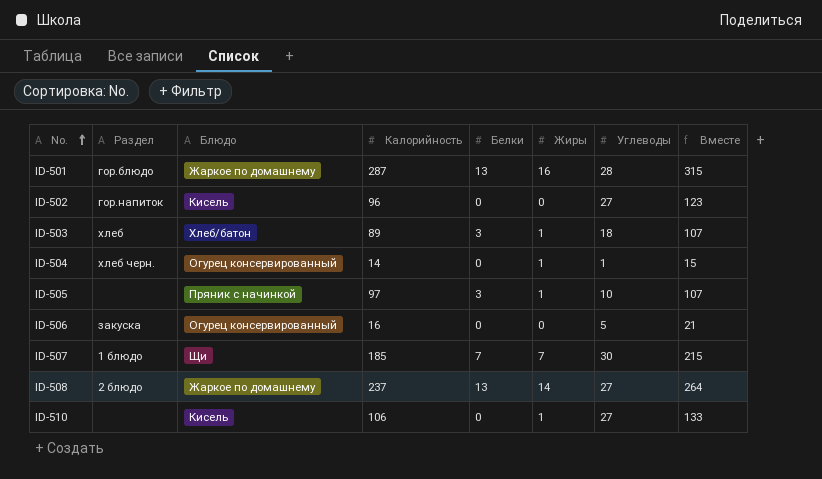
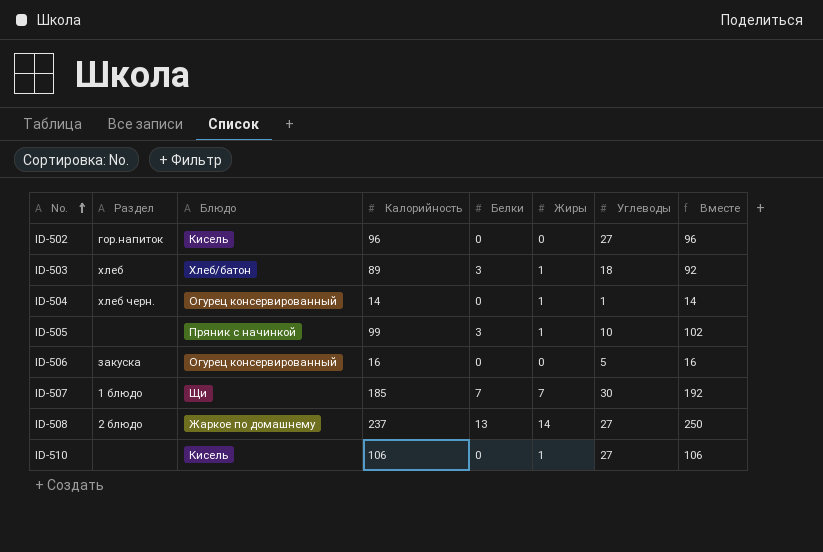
column Вместе | formula: [Калорийность] + [Углеводы] -> [Калорийность] + [Белки]
row ID-501: гор.блюдо | Жаркое по домашнему | 287 | 13 | 16 | 28 | 315 -> none
ID-505 | Калорийность: 97 -> 99

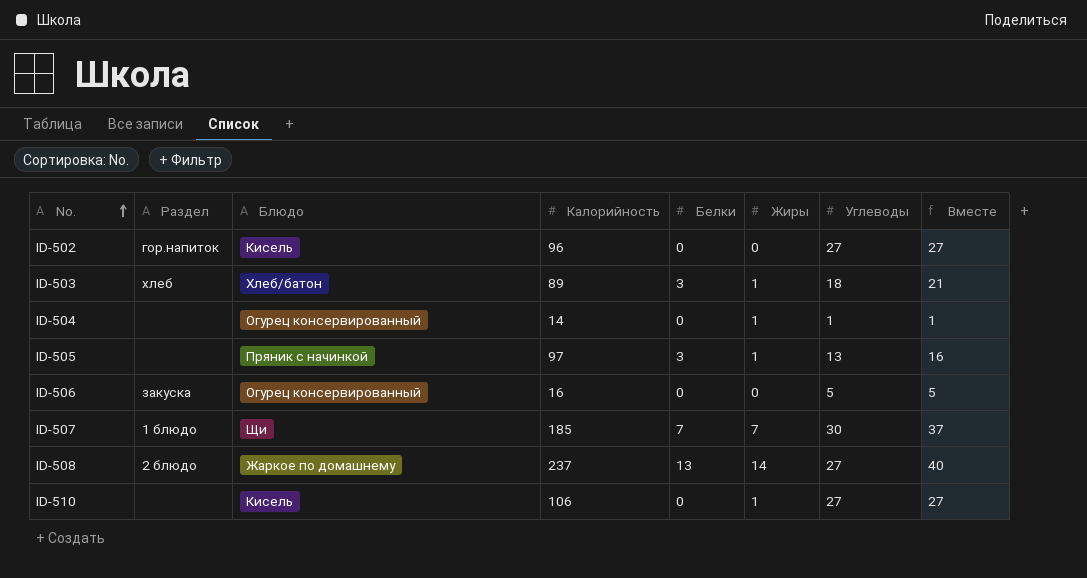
column Вместе | formula: [Калорийность] + [Белки] -> [Белки] + [Углеводы]
ID-504 | Раздел: хлеб черн. -> none
ID-505 | Калорийность: 99 -> 97
ID-505 | Углеводы: 10 -> 13

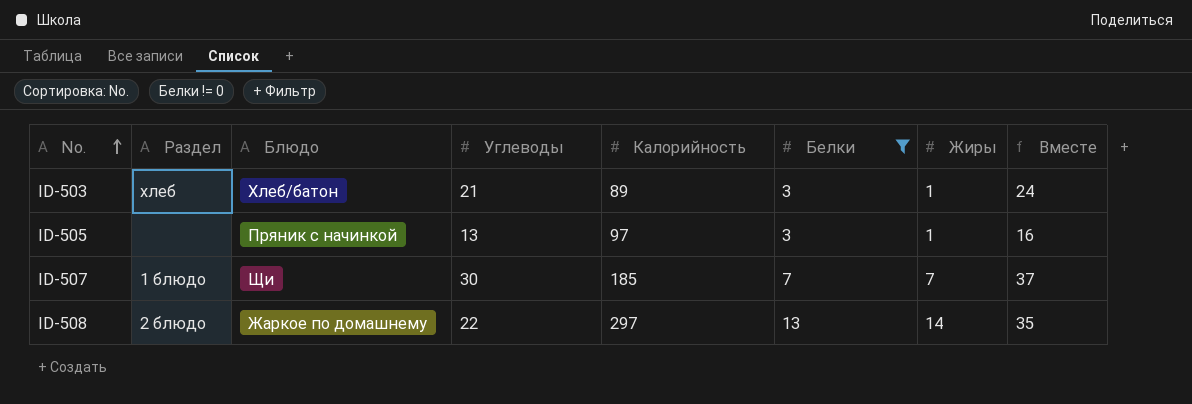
filter: none -> Белки != 0
column Углеводы | position: 7 -> 4
ID-503 | Углеводы: 18 -> 21
ID-503 | Вместе: 21 -> 24
ID-508 | Углеводы: 27 -> 22
ID-508 | Калорийность: 237 -> 297
ID-508 | Вместе: 40 -> 35

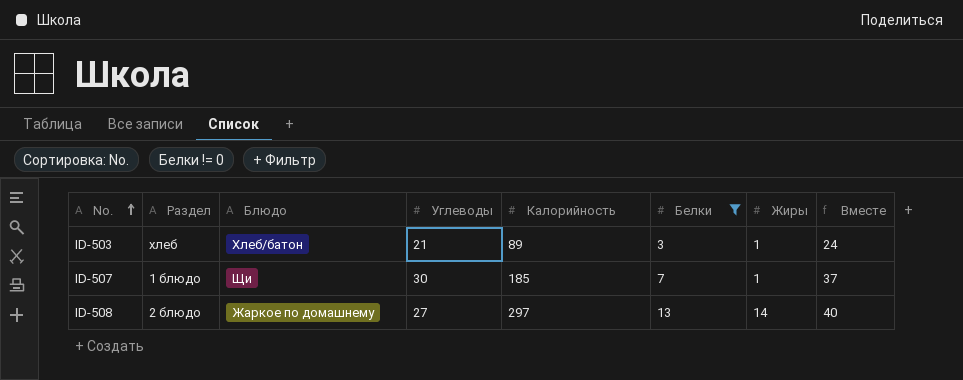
row ID-505: none | Пряник с начинкой | 13 | 97 | 3 | 1 | 16 -> none
ID-507 | Жиры: 7 -> 1
ID-508 | Углеводы: 22 -> 27
ID-508 | Вместе: 35 -> 40

